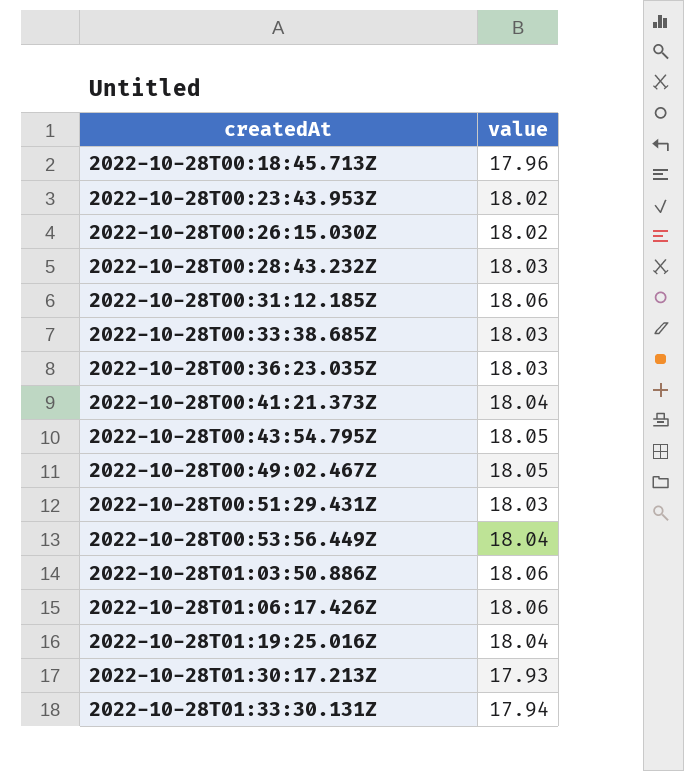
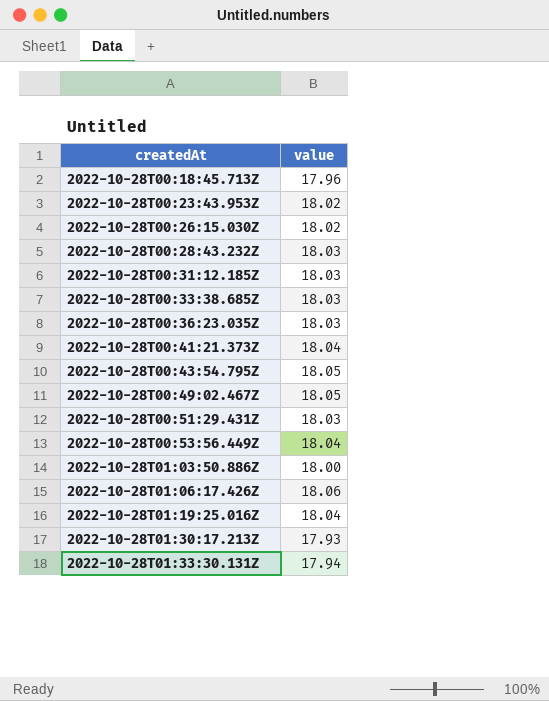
2022-10-28T00:31:12.185Z | value: 18.06 -> 18.03
2022-10-28T01:03:50.886Z | value: 18.06 -> 18.00

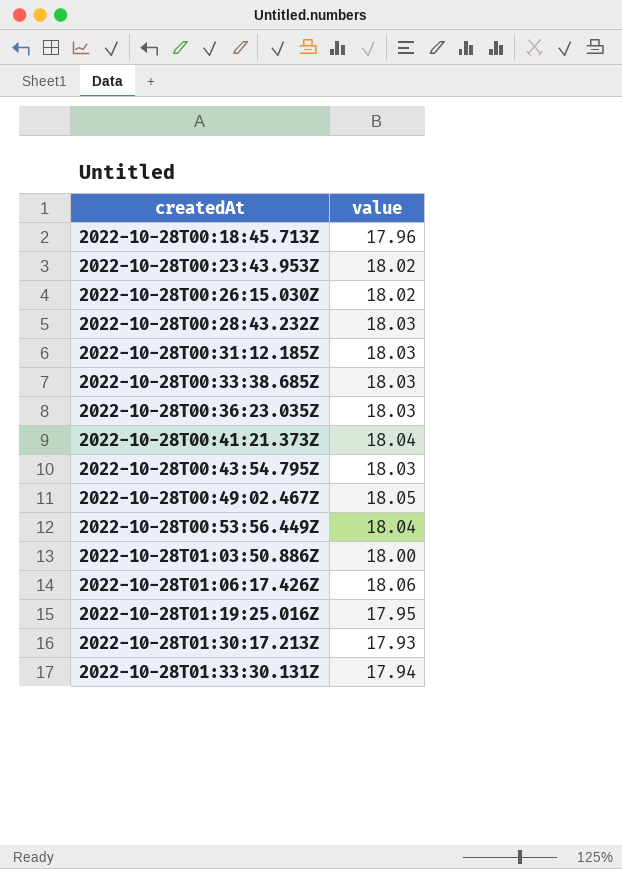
row 2022-10-28T00:51:29.431Z: 18.03 -> none
2022-10-28T00:43:54.795Z | value: 18.05 -> 18.03
2022-10-28T01:19:25.016Z | value: 18.04 -> 17.95

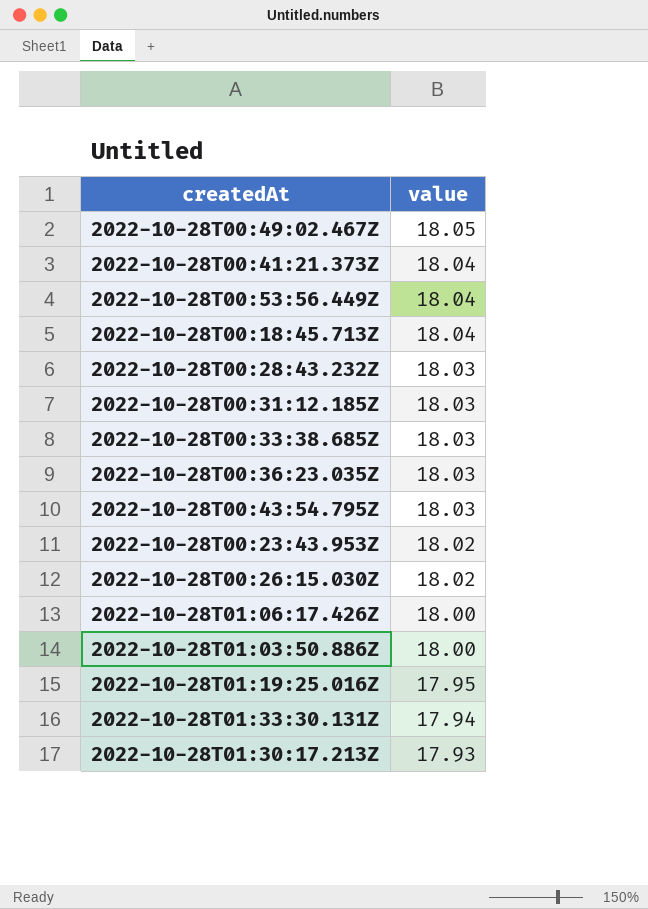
row order: createdAt ascending -> value descending
2022-10-28T00:18:45.713Z | value: 17.96 -> 18.04
2022-10-28T01:06:17.426Z | value: 18.06 -> 18.00

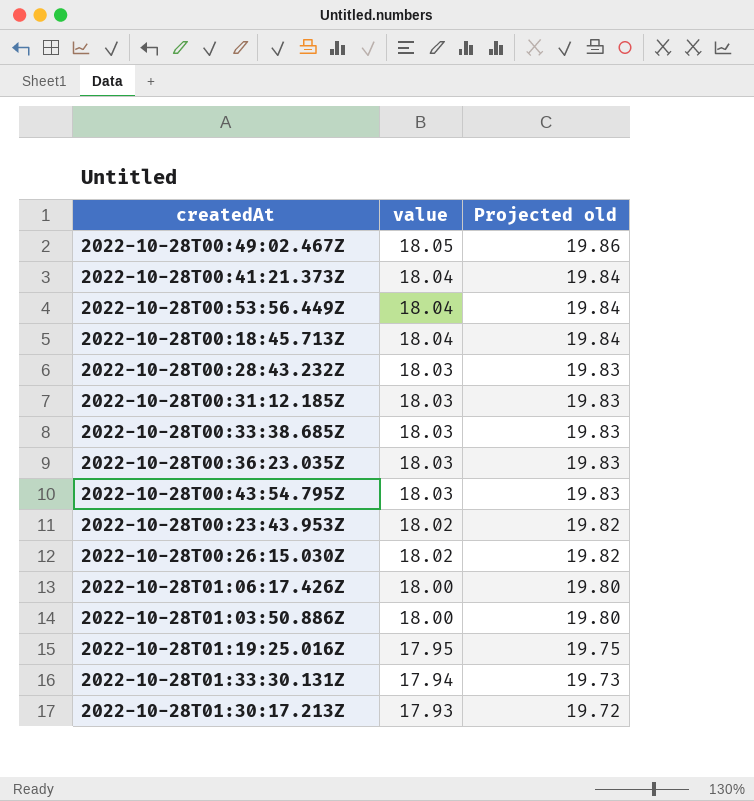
column Projected old | formula: none -> [value] * 1.1

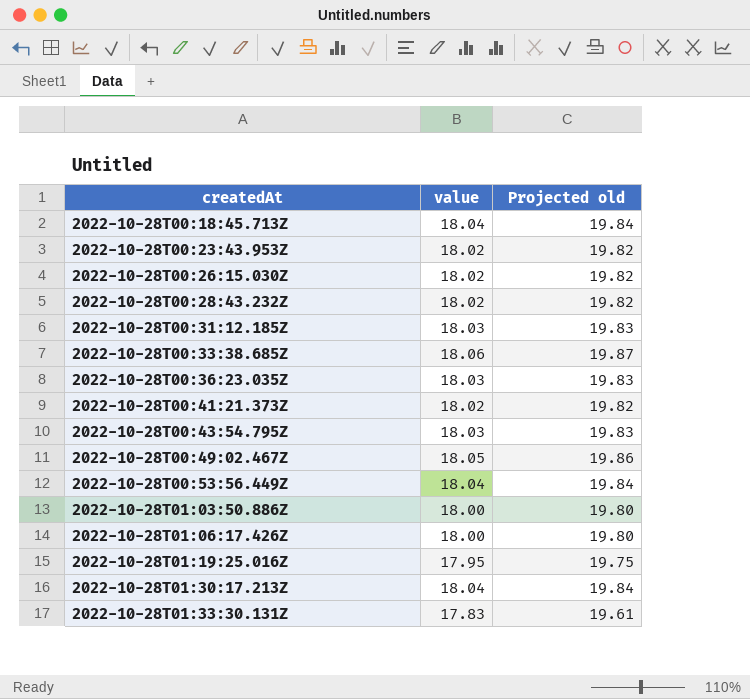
row order: value descending -> createdAt ascending
2022-10-28T00:28:43.232Z | value: 18.03 -> 18.02
2022-10-28T00:28:43.232Z | Projected old: 19.83 -> 19.82
2022-10-28T00:33:38.685Z | value: 18.03 -> 18.06
2022-10-28T00:33:38.685Z | Projected old: 19.83 -> 19.87
2022-10-28T00:41:21.373Z | value: 18.04 -> 18.02
2022-10-28T00:41:21.373Z | Projected old: 19.84 -> 19.82
2022-10-28T01:30:17.213Z | value: 17.93 -> 18.04
2022-10-28T01:30:17.213Z | Projected old: 19.72 -> 19.84
2022-10-28T01:33:30.131Z | value: 17.94 -> 17.83
2022-10-28T01:33:30.131Z | Projected old: 19.73 -> 19.61

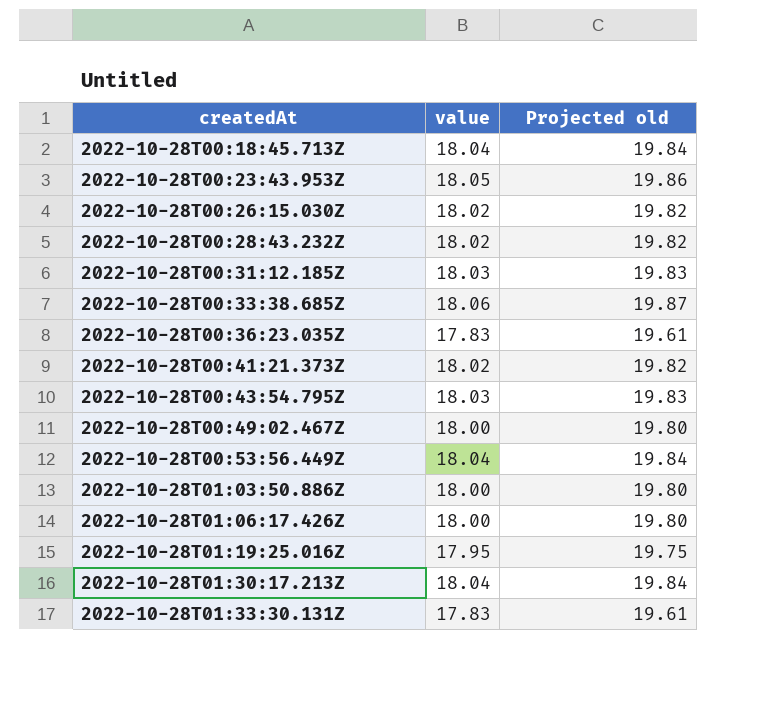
2022-10-28T00:23:43.953Z | value: 18.02 -> 18.05
2022-10-28T00:23:43.953Z | Projected old: 19.82 -> 19.86
2022-10-28T00:36:23.035Z | value: 18.03 -> 17.83
2022-10-28T00:36:23.035Z | Projected old: 19.83 -> 19.61
2022-10-28T00:49:02.467Z | value: 18.05 -> 18.00
2022-10-28T00:49:02.467Z | Projected old: 19.86 -> 19.80

